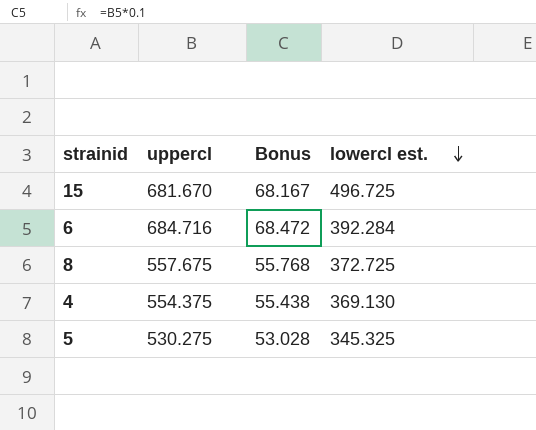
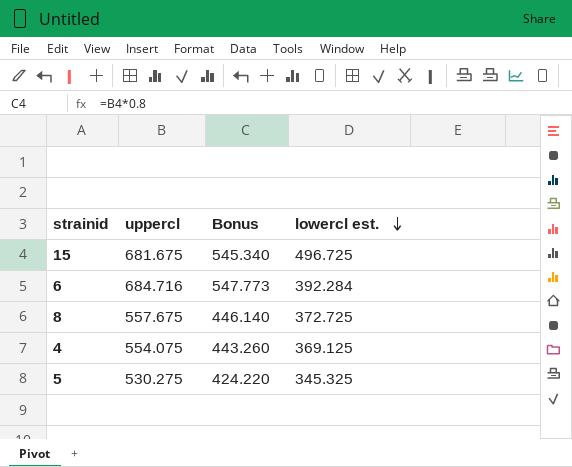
column Bonus | formula: [uppercl] * 0.1 -> [uppercl] * 0.8
15 | uppercl: 681.670 -> 681.675
4 | uppercl: 554.375 -> 554.075
4 | lowercl est.: 369.130 -> 369.125

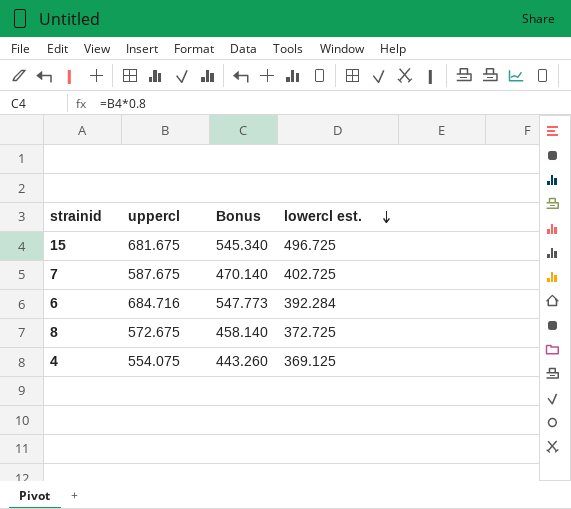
row 5: 530.275 | 424.220 | 345.325 -> none
row 7: none -> 587.675 | 470.140 | 402.725
8 | uppercl: 557.675 -> 572.675
8 | Bonus: 446.140 -> 458.140

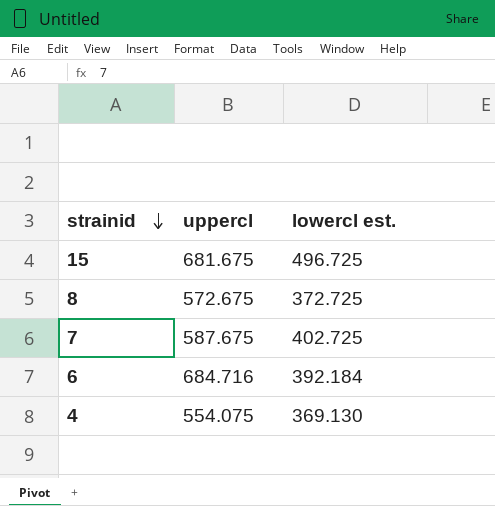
row order: lowercl est. descending -> strainid descending
column Bonus | formula: [uppercl] * 0.8 -> none
6 | lowercl est.: 392.284 -> 392.184
4 | lowercl est.: 369.125 -> 369.130

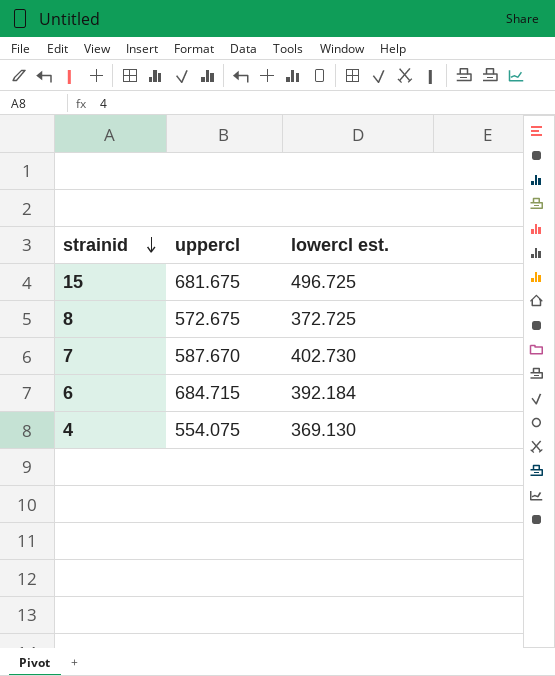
7 | uppercl: 587.675 -> 587.670
7 | lowercl est.: 402.725 -> 402.730
6 | uppercl: 684.716 -> 684.715

